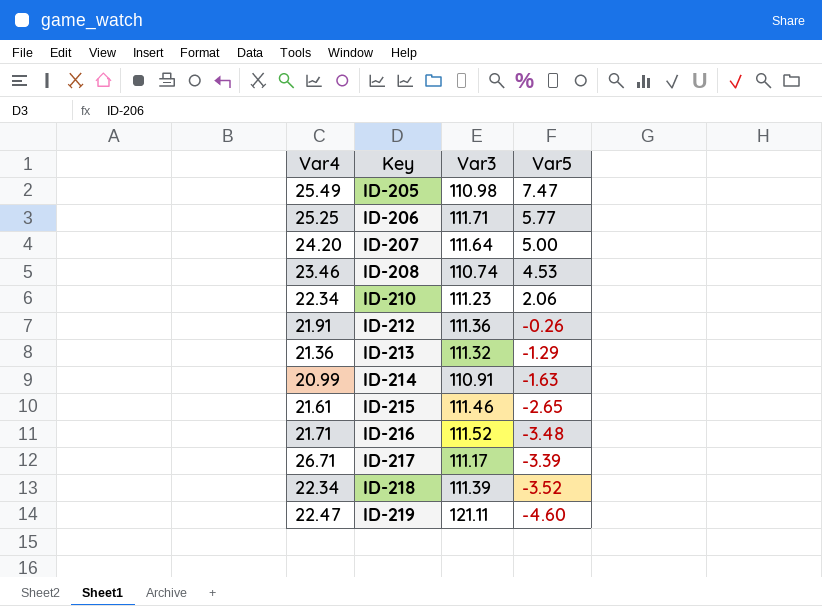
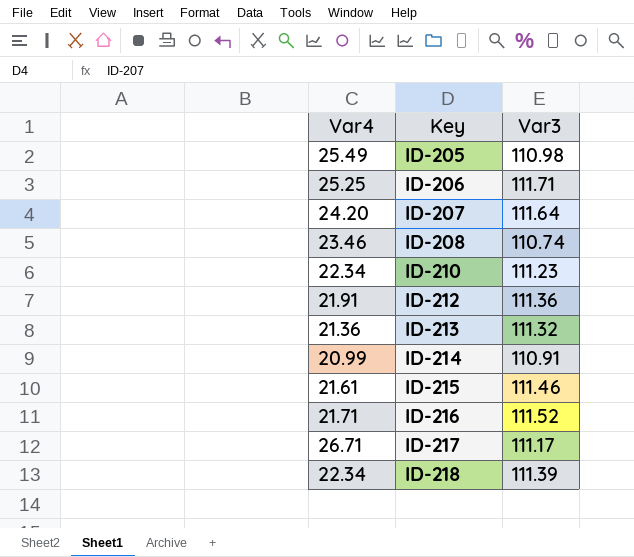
column Var5 | position: 4 -> none
row ID-219: 22.47 | 121.11 | -4.60 -> none

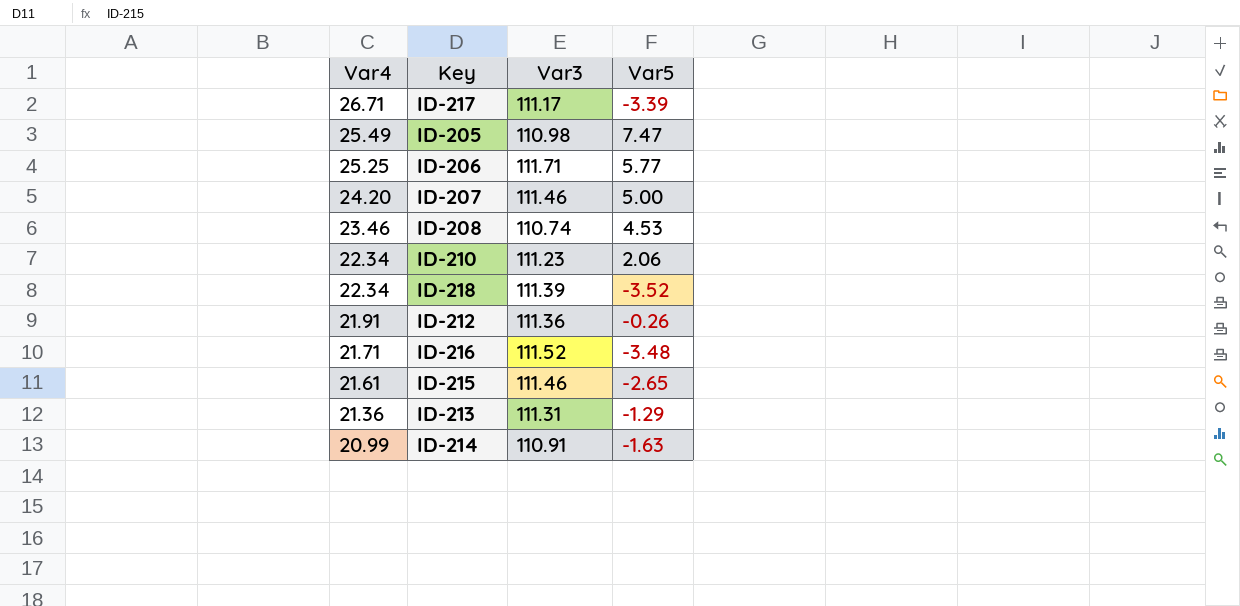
row order: Key ascending -> Var4 descending
column Var5 | position: none -> 4
ID-207 | Var3: 111.64 -> 111.46
ID-213 | Var3: 111.32 -> 111.31

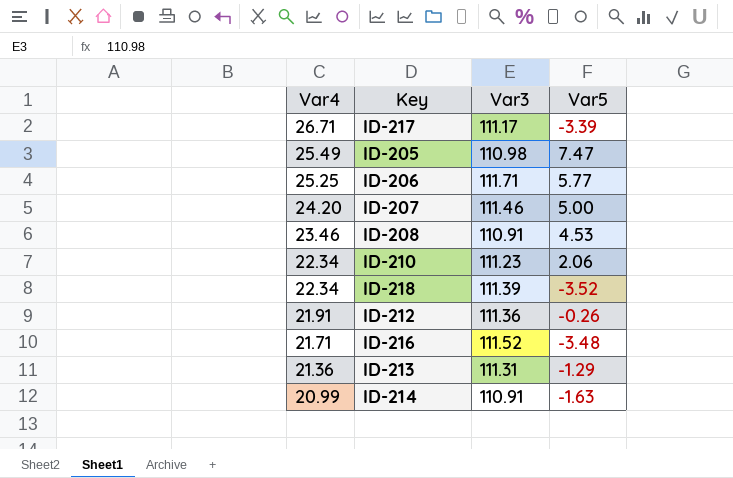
row ID-215: 21.61 | 111.46 | -2.65 -> none
ID-208 | Var3: 110.74 -> 110.91

